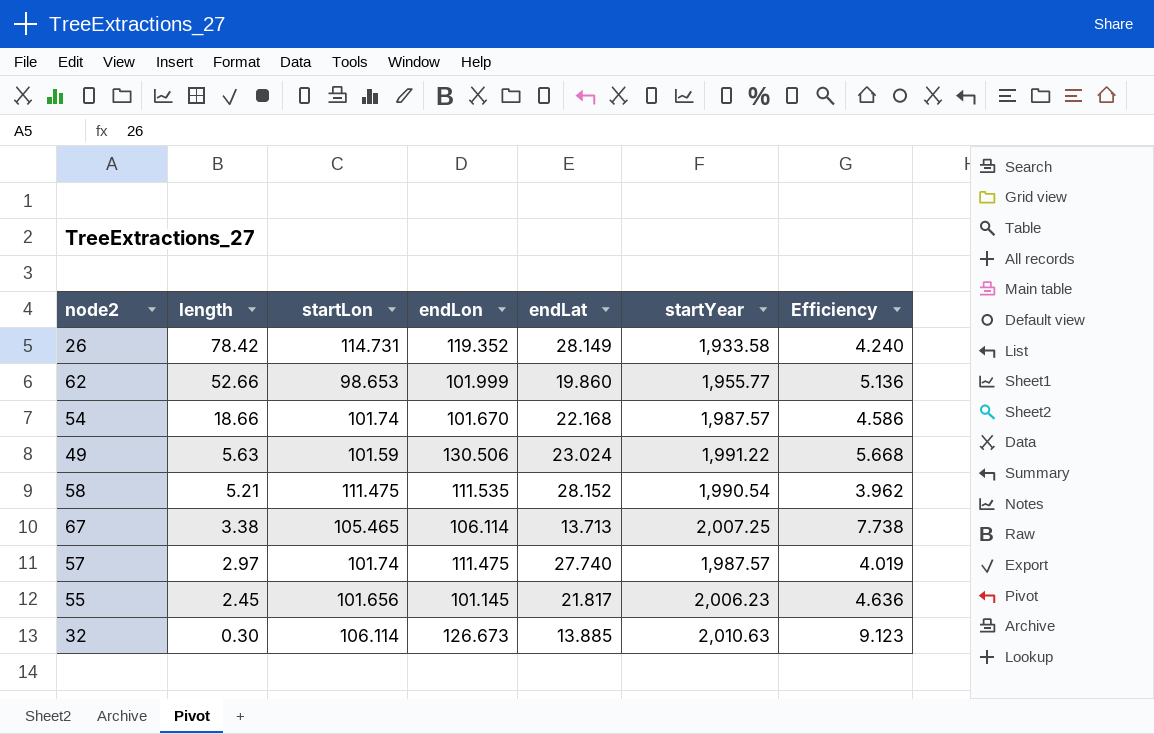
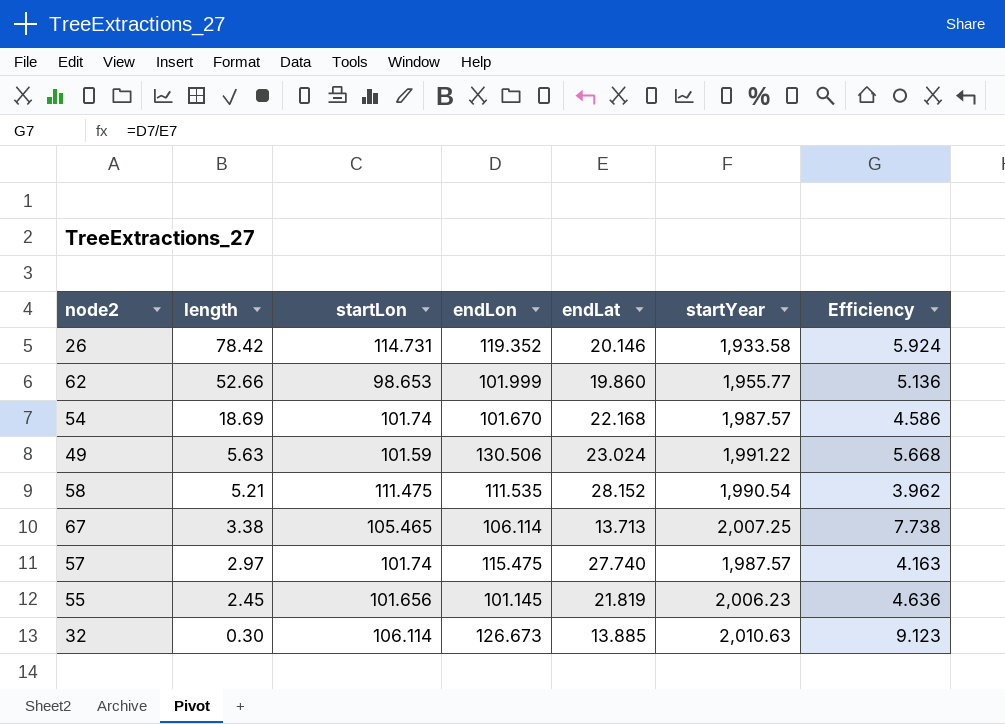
26 | endLat: 28.149 -> 20.146
26 | Efficiency: 4.240 -> 5.924
54 | length: 18.66 -> 18.69
57 | endLon: 111.475 -> 115.475
57 | Efficiency: 4.019 -> 4.163
55 | endLat: 21.817 -> 21.819

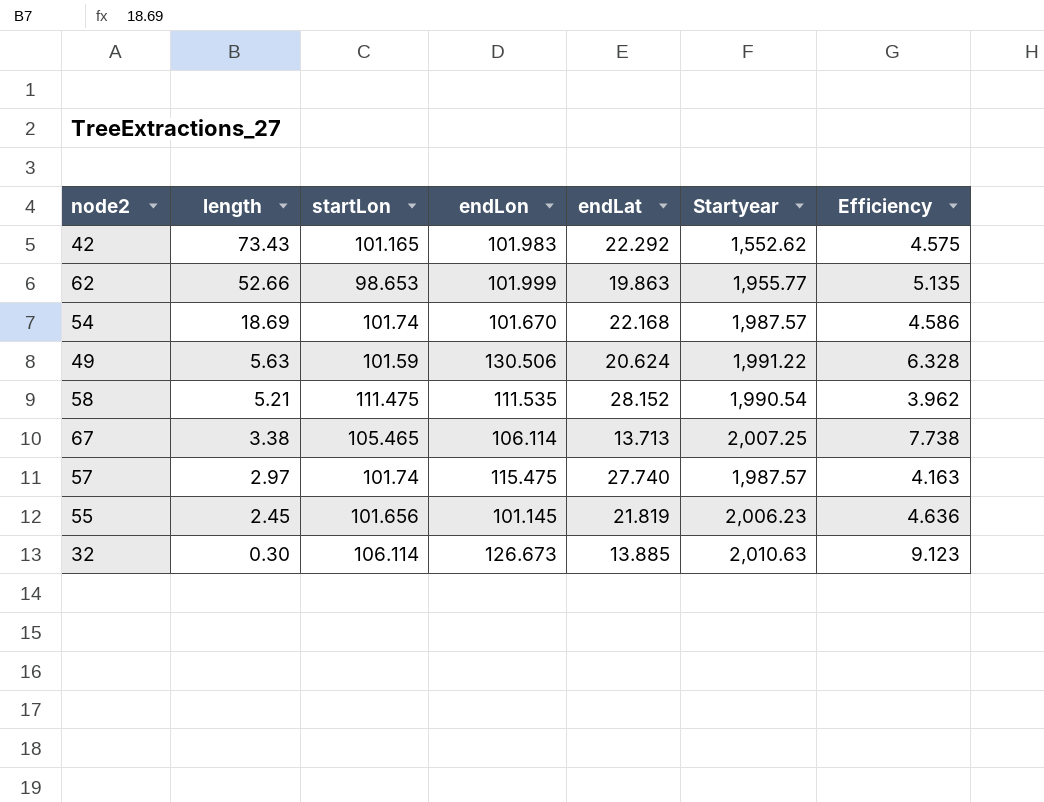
column name: startYear -> Startyear
row 26: 78.42 | 114.731 | 119.352 | 20.146 | 1,933.58 | 5.924 -> none
row 42: none -> 73.43 | 101.165 | 101.983 | 22.292 | 1,552.62 | 4.575
62 | endLat: 19.860 -> 19.863
62 | Efficiency: 5.136 -> 5.135
49 | endLat: 23.024 -> 20.624
49 | Efficiency: 5.668 -> 6.328

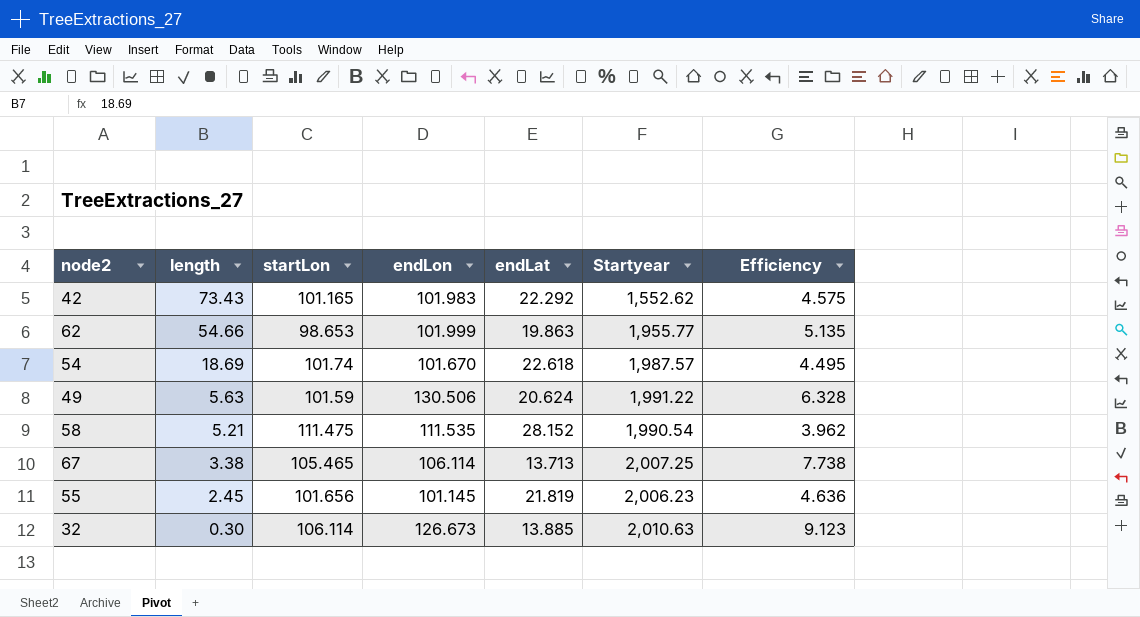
row 57: 2.97 | 101.74 | 115.475 | 27.740 | 1,987.57 | 4.163 -> none
62 | length: 52.66 -> 54.66
54 | endLat: 22.168 -> 22.618
54 | Efficiency: 4.586 -> 4.495

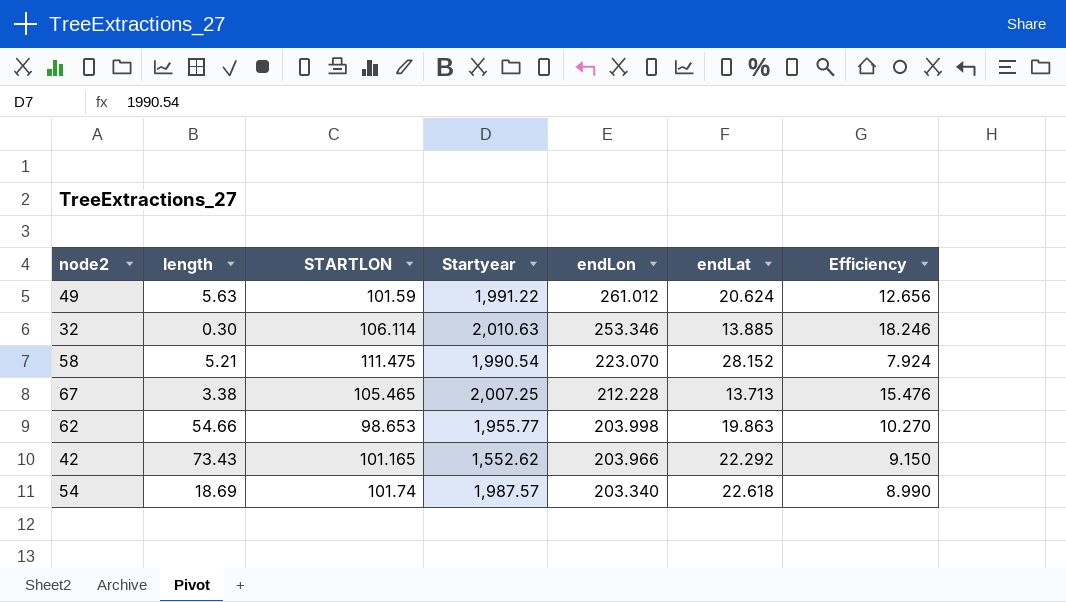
row order: length descending -> endLon descending
column name: startLon -> STARTLON
column Startyear | position: 6 -> 4
row 55: 2.45 | 101.656 | 101.145 | 21.819 | 2,006.23 | 4.636 -> none
49 | endLon: 130.506 -> 261.012
49 | Efficiency: 6.328 -> 12.656
32 | endLon: 126.673 -> 253.346
32 | Efficiency: 9.123 -> 18.246
58 | endLon: 111.535 -> 223.070
58 | Efficiency: 3.962 -> 7.924
67 | endLon: 106.114 -> 212.228
67 | Efficiency: 7.738 -> 15.476
62 | endLon: 101.999 -> 203.998
62 | Efficiency: 5.135 -> 10.270
42 | endLon: 101.983 -> 203.966
42 | Efficiency: 4.575 -> 9.150
54 | endLon: 101.670 -> 203.340
54 | Efficiency: 4.495 -> 8.990

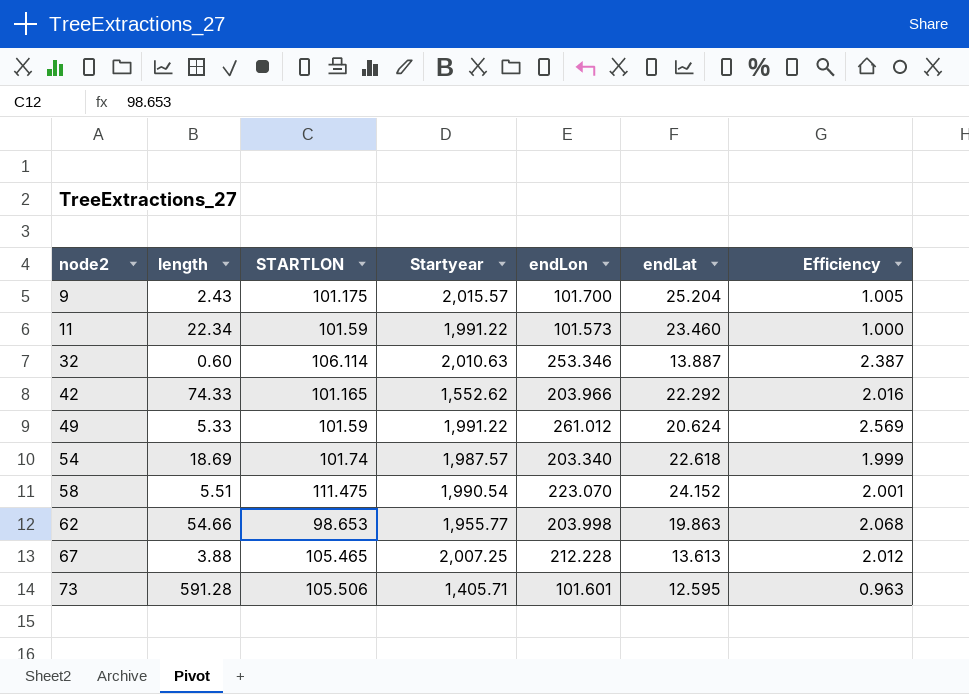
row order: endLon descending -> node2 ascending
column Efficiency | formula: [endLon] / [endLat] -> [endLon] / [STARTLON]
row 9: none -> 2.43 | 101.175 | 2,015.57 | 101.700 | 25.204 | 1.005
row 11: none -> 22.34 | 101.59 | 1,991.22 | 101.573 | 23.460 | 1.000
32 | length: 0.30 -> 0.60
32 | endLat: 13.885 -> 13.887
42 | length: 73.43 -> 74.33
49 | length: 5.63 -> 5.33
58 | length: 5.21 -> 5.51
58 | endLat: 28.152 -> 24.152
67 | length: 3.38 -> 3.88
67 | endLat: 13.713 -> 13.613
row 73: none -> 591.28 | 105.506 | 1,405.71 | 101.601 | 12.595 | 0.963

